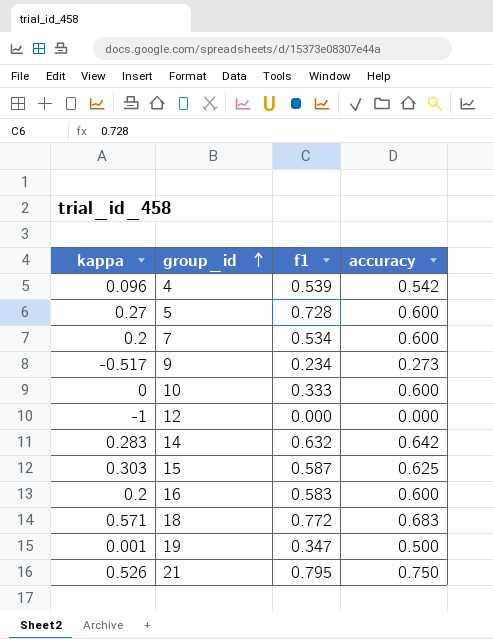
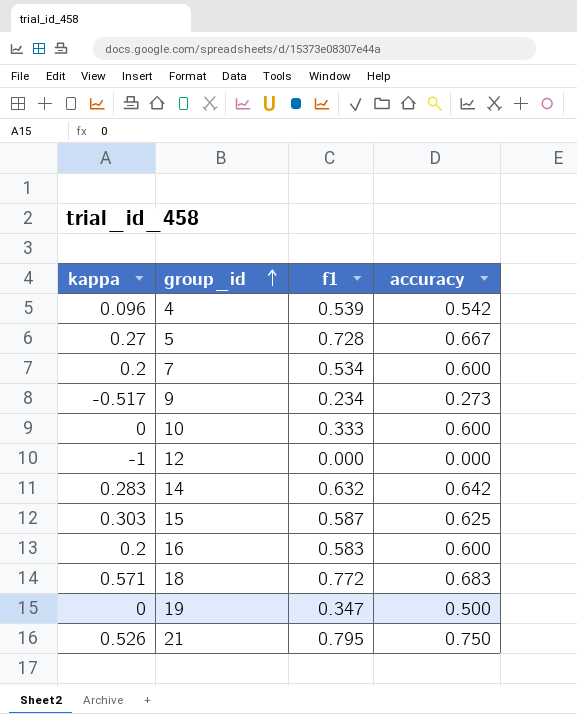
5 | accuracy: 0.600 -> 0.667
19 | kappa: 0.001 -> 0

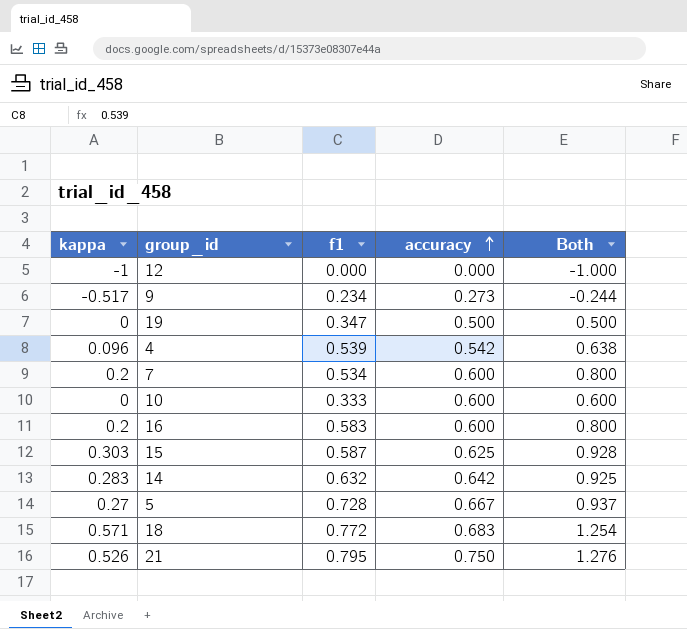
row order: group_id ascending -> accuracy ascending
column Both | formula: none -> [kappa] + [accuracy]

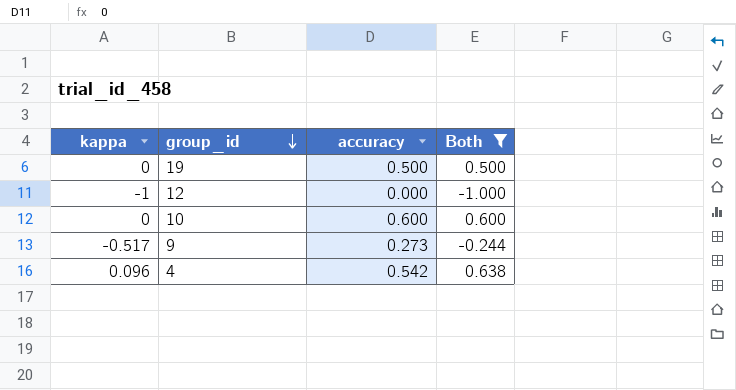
filter: none -> Both <= 0.638
row order: accuracy ascending -> group_id descending
column f1 | position: 3 -> none

